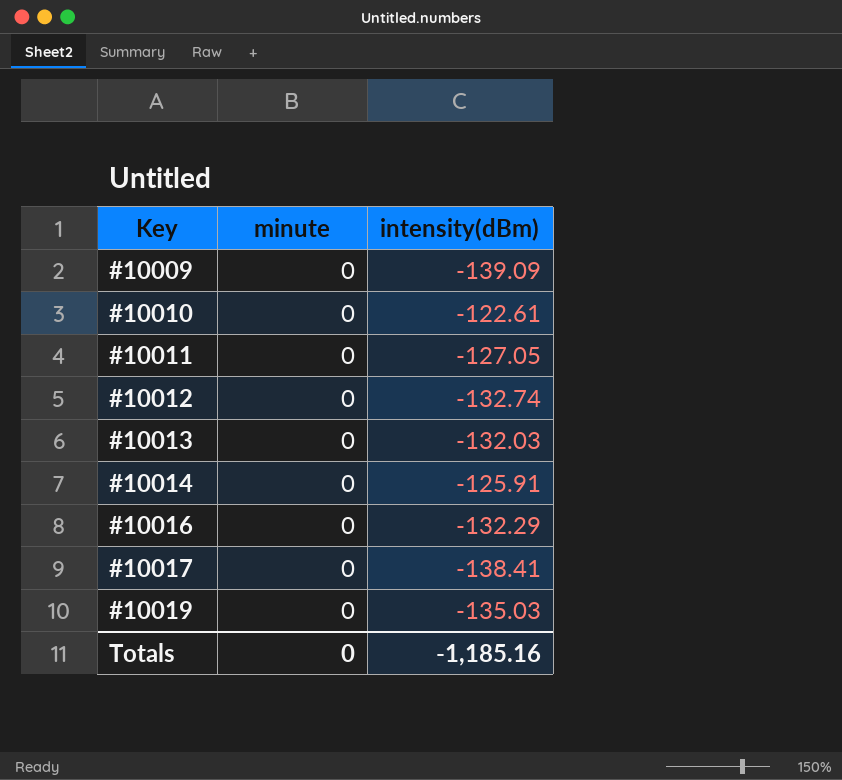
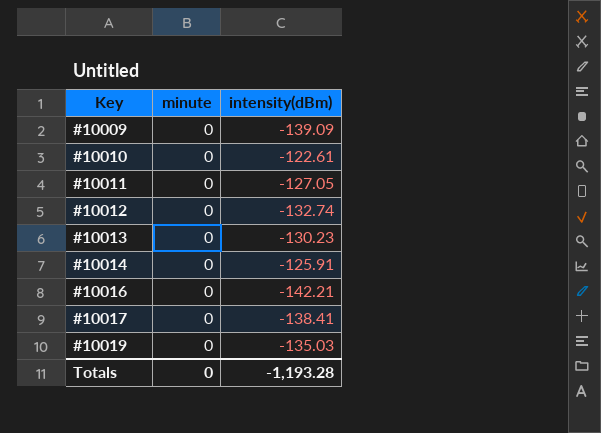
#10013 | intensity(dBm): -132.03 -> -130.23
#10016 | intensity(dBm): -132.29 -> -142.21
Totals | intensity(dBm): -1,185.16 -> -1,193.28

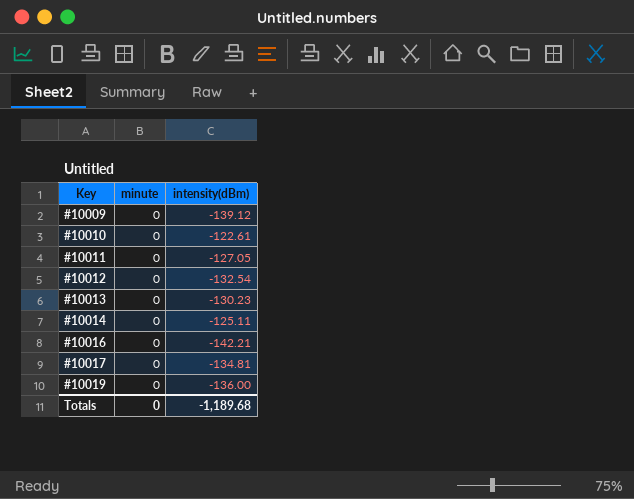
#10009 | intensity(dBm): -139.09 -> -139.12
#10012 | intensity(dBm): -132.74 -> -132.54
#10014 | intensity(dBm): -125.91 -> -125.11
#10017 | intensity(dBm): -138.41 -> -134.81
#10019 | intensity(dBm): -135.03 -> -136.00
Totals | intensity(dBm): -1,193.28 -> -1,189.68

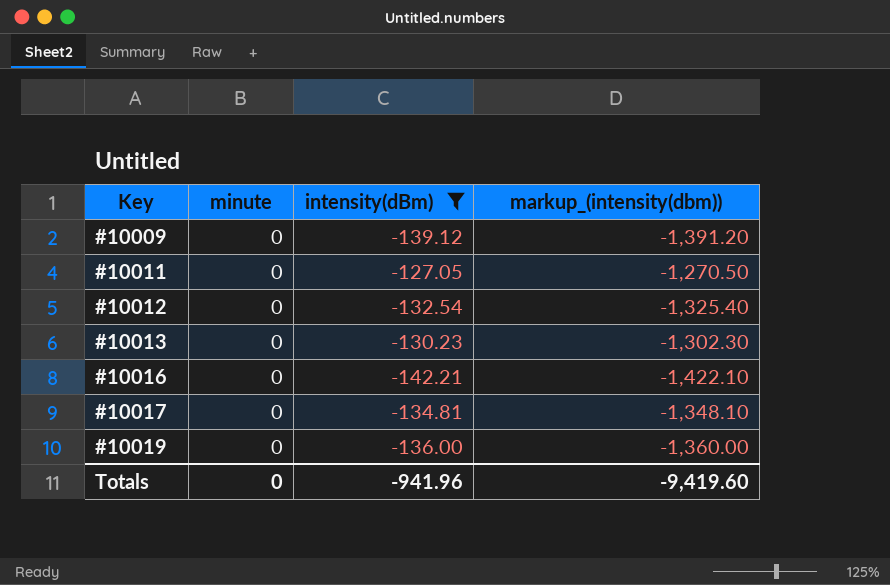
filter: none -> intensity(dBm) <= -127.05
column markup_(intensity(dbm)) | formula: none -> [intensity(dBm)] * 10
Totals | intensity(dBm): -1,189.68 -> -941.96

